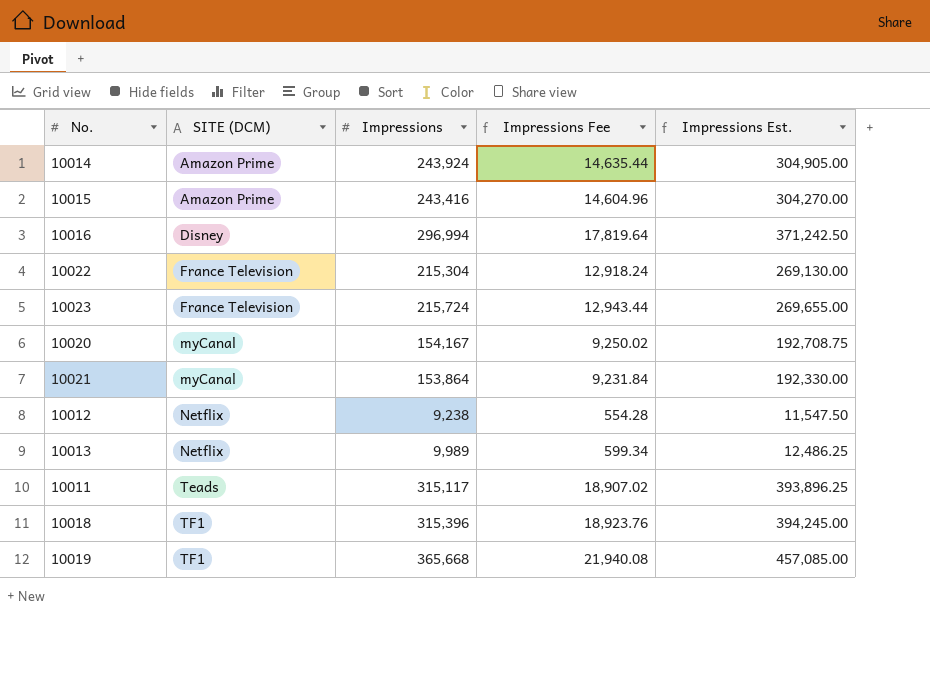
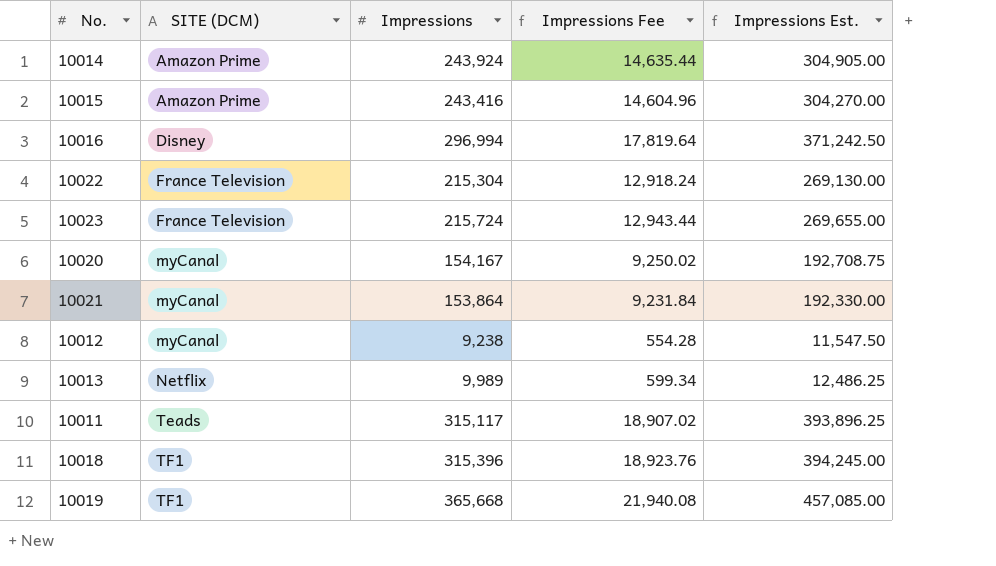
10012 | SITE (DCM): Netflix -> myCanal

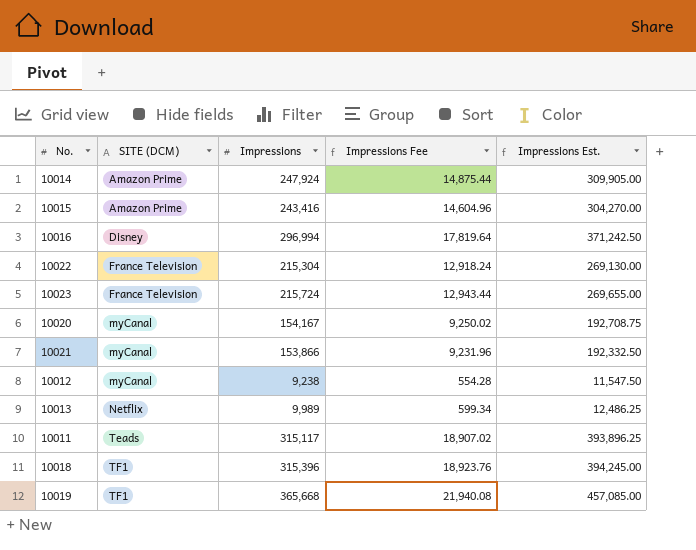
10014 | Impressions: 243,924 -> 247,924
10014 | Impressions Fee: 14,635.44 -> 14,875.44
10014 | Impressions Est.: 304,905.00 -> 309,905.00
10021 | Impressions: 153,864 -> 153,866
10021 | Impressions Fee: 9,231.84 -> 9,231.96
10021 | Impressions Est.: 192,330.00 -> 192,332.50

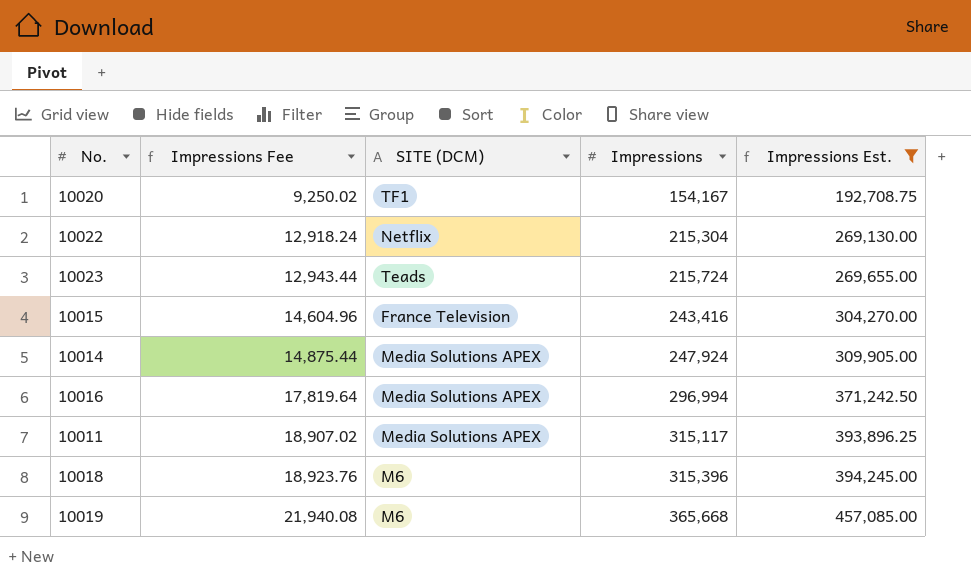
filter: none -> Impressions Est. >= 192,708.75
row order: SITE (DCM) ascending -> Impressions Fee ascending
column Impressions Fee | position: 4 -> 2
10020 | SITE (DCM): myCanal -> TF1
10022 | SITE (DCM): France Television -> Netflix
10023 | SITE (DCM): France Television -> Teads
10015 | SITE (DCM): Amazon Prime -> France Television
10014 | SITE (DCM): Amazon Prime -> Media Solutions APEX
10016 | SITE (DCM): Disney -> Media Solutions APEX
10011 | SITE (DCM): Teads -> Media Solutions APEX
10018 | SITE (DCM): TF1 -> M6
10019 | SITE (DCM): TF1 -> M6

